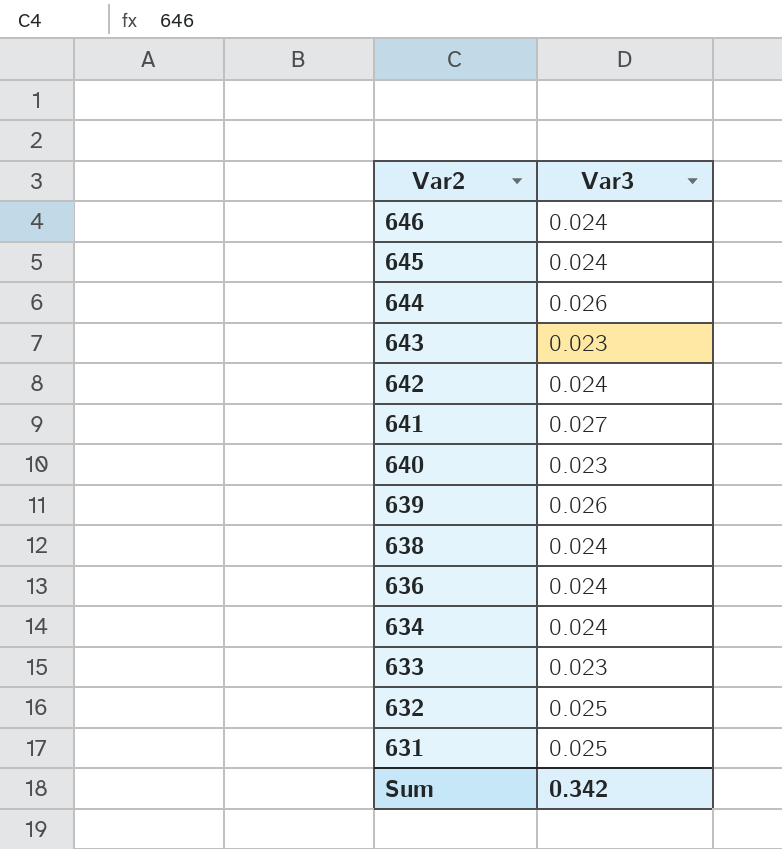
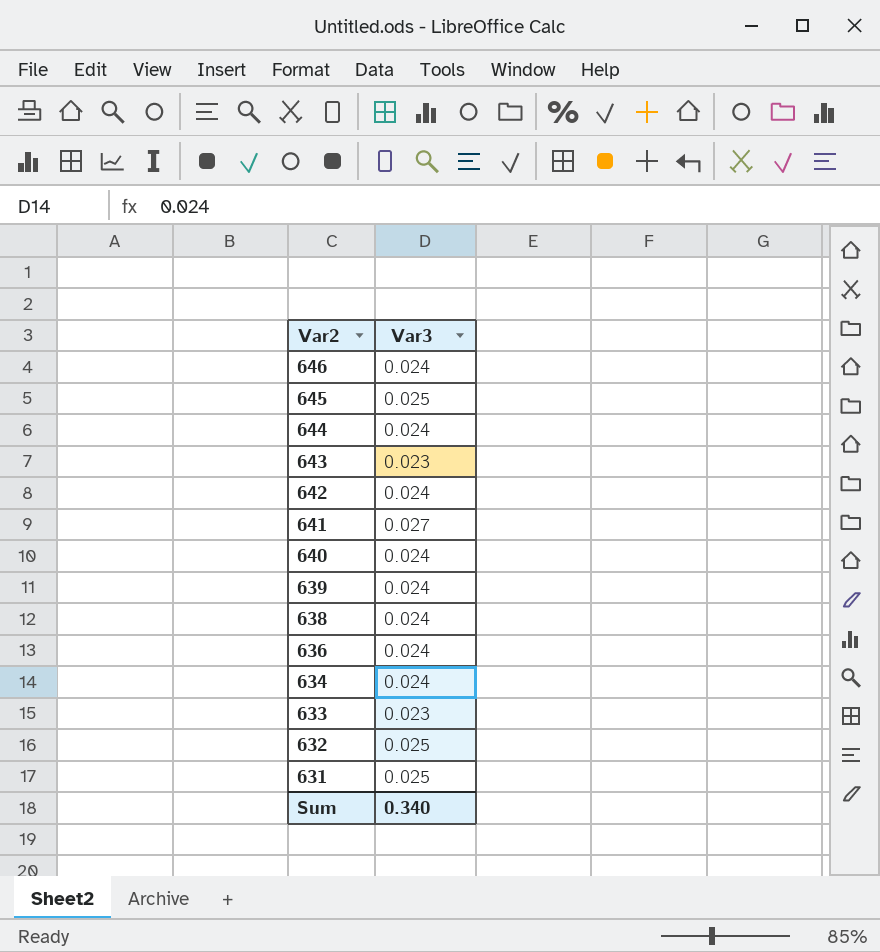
645 | Var3: 0.024 -> 0.025
644 | Var3: 0.026 -> 0.024
640 | Var3: 0.023 -> 0.024
639 | Var3: 0.026 -> 0.024
Sum | Var3: 0.342 -> 0.340

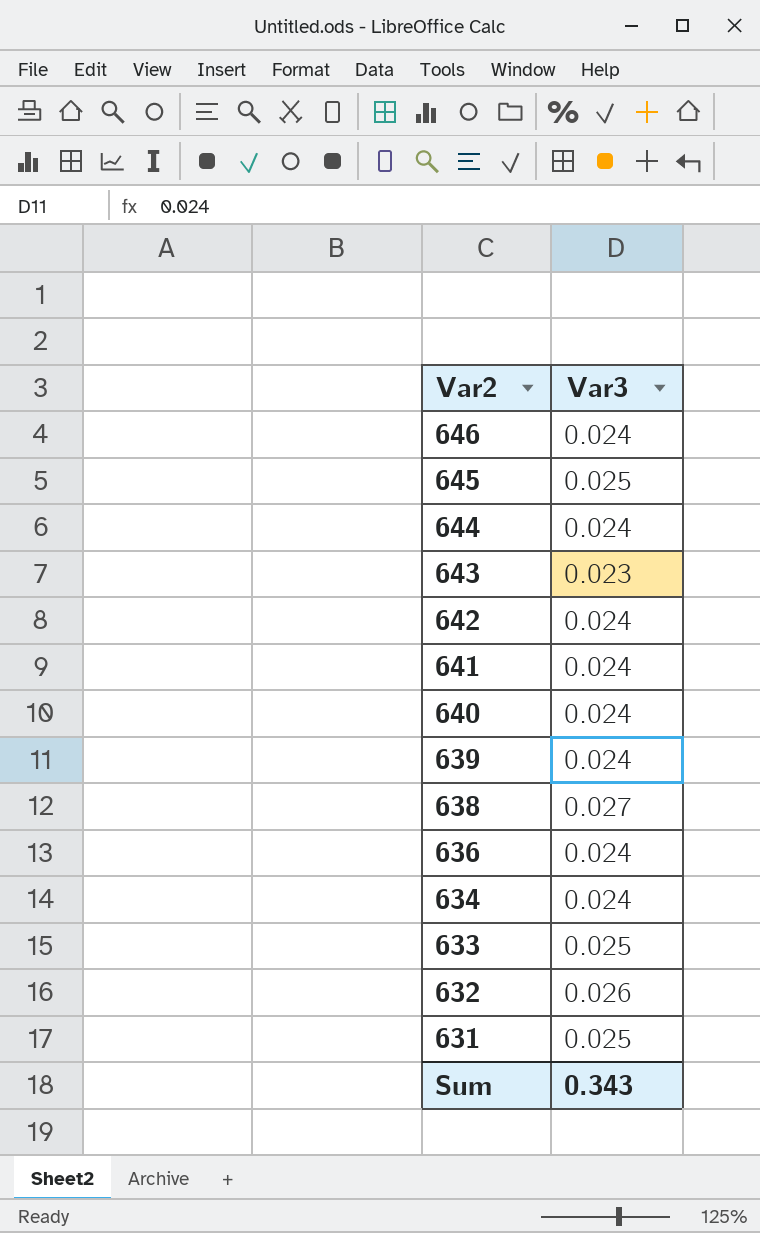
641 | Var3: 0.027 -> 0.024
638 | Var3: 0.024 -> 0.027
633 | Var3: 0.023 -> 0.025
632 | Var3: 0.025 -> 0.026
Sum | Var3: 0.340 -> 0.343

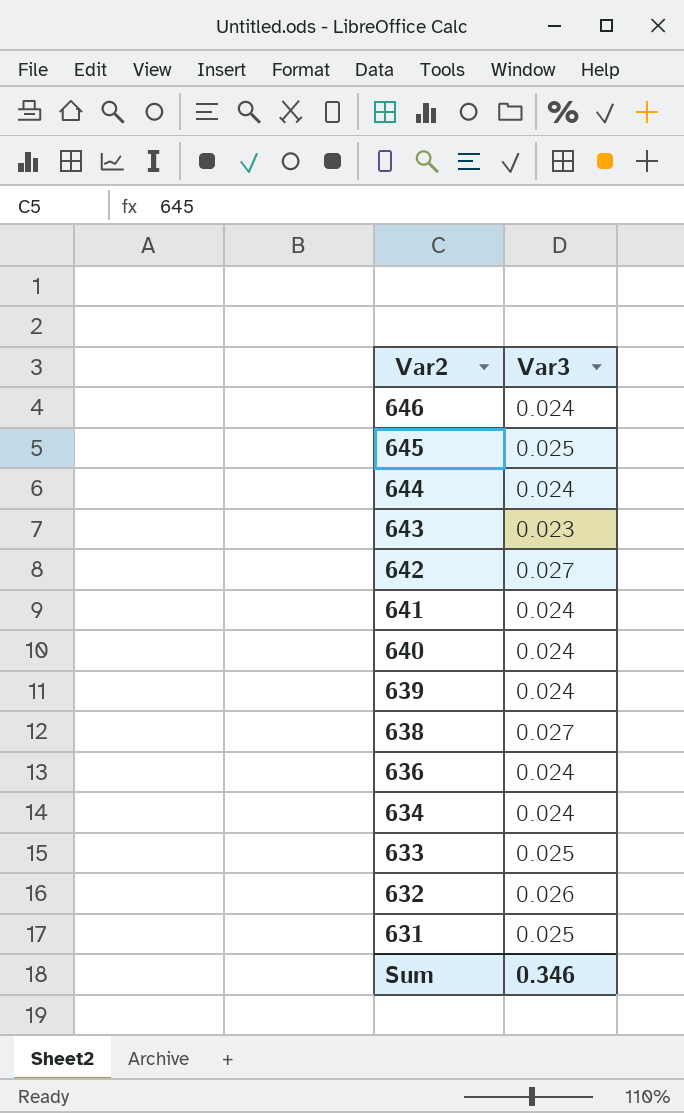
642 | Var3: 0.024 -> 0.027
Sum | Var3: 0.343 -> 0.346

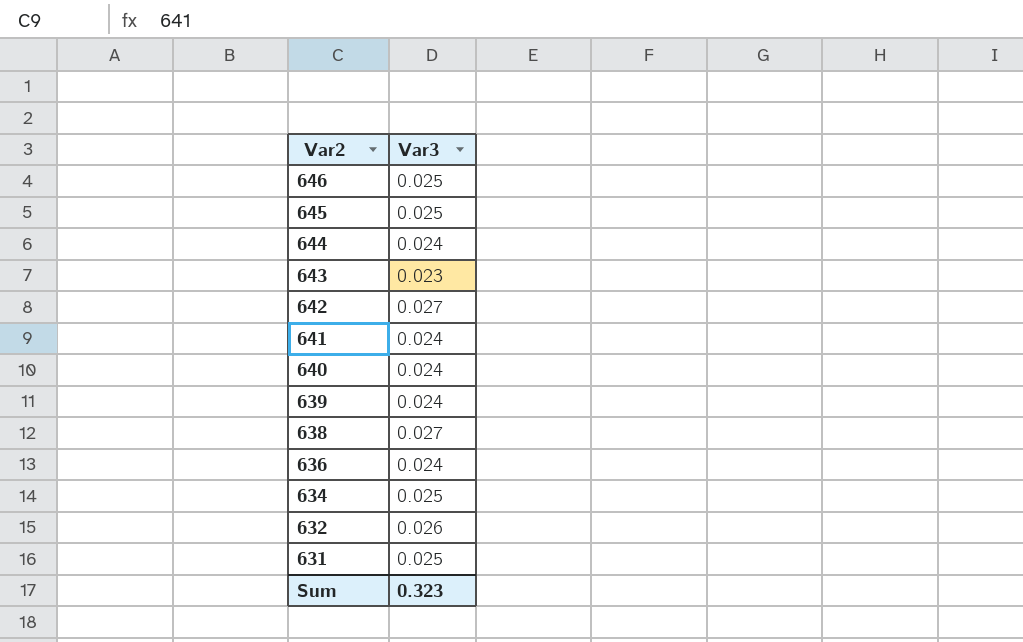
row 633: 0.025 -> none
646 | Var3: 0.024 -> 0.025
634 | Var3: 0.024 -> 0.025
Sum | Var3: 0.346 -> 0.323

